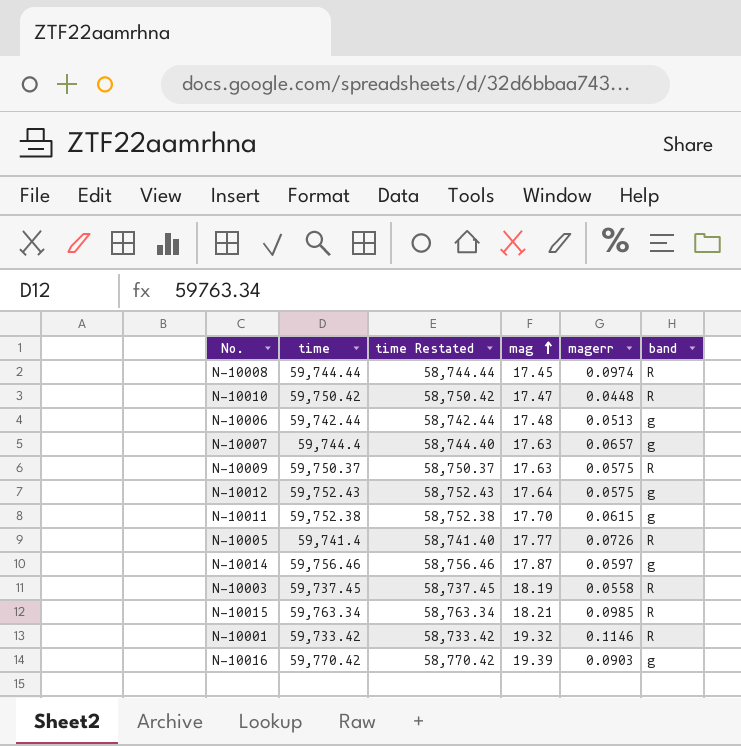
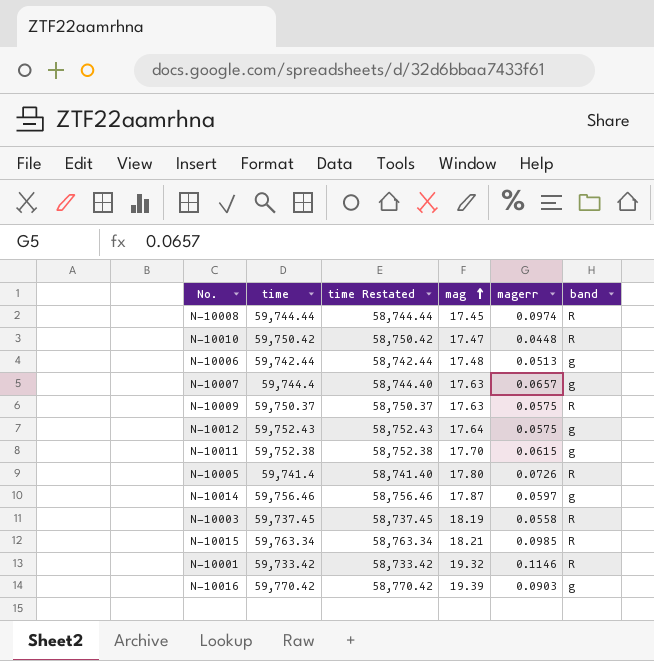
N-10005 | mag: 17.77 -> 17.80

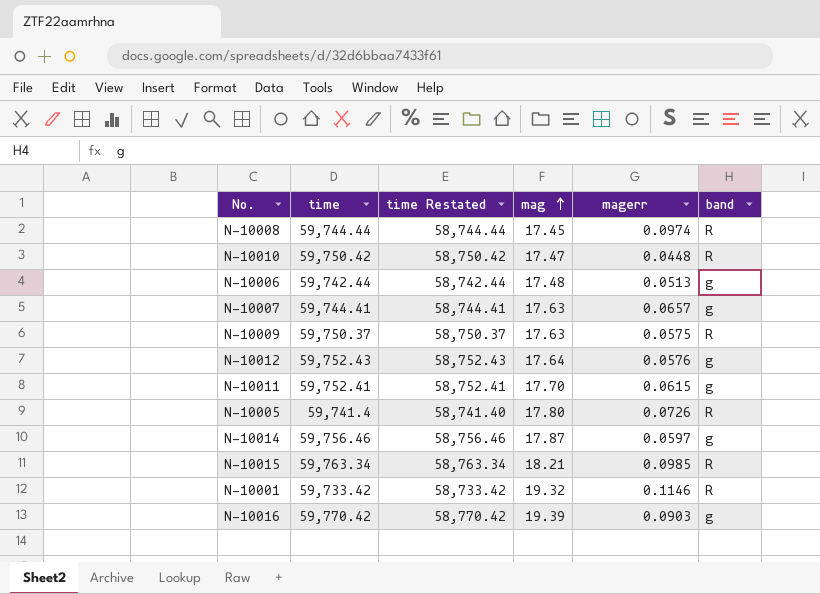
row N-10003: 59,737.45 | 58,737.45 | 18.19 | 0.0558 | R -> none
N-10007 | time: 59,744.4 -> 59,744.41
N-10007 | time Restated: 58,744.40 -> 58,744.41
N-10012 | magerr: 0.0575 -> 0.0576
N-10011 | time: 59,752.38 -> 59,752.41
N-10011 | time Restated: 58,752.38 -> 58,752.41

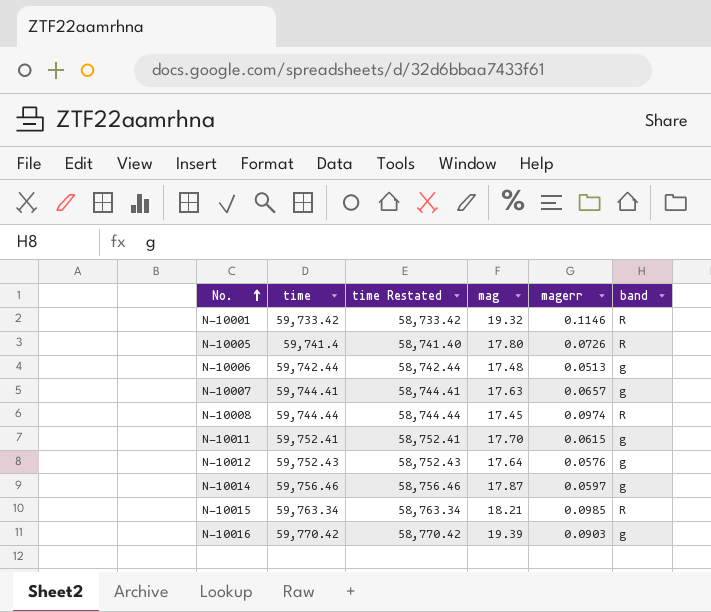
row order: mag ascending -> No. ascending
row N-10010: 59,750.42 | 58,750.42 | 17.47 | 0.0448 | R -> none
row N-10009: 59,750.37 | 58,750.37 | 17.63 | 0.0575 | R -> none

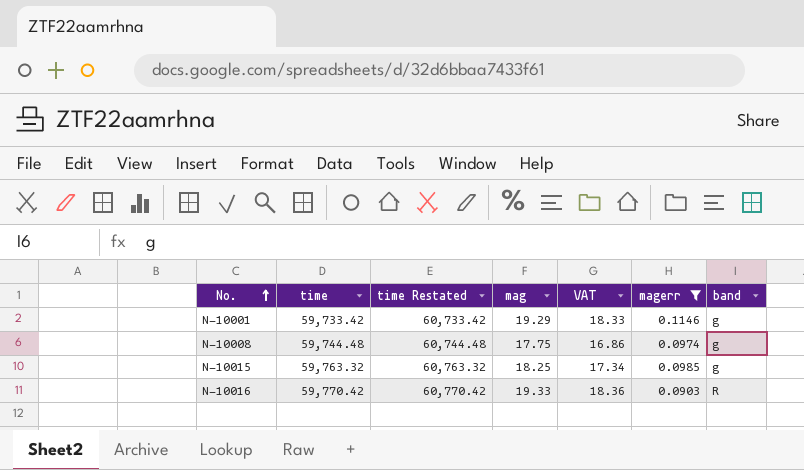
filter: none -> magerr >= 0.0903
column time Restated | formula: [time] - 1000 -> [time] + 1000
column VAT | formula: none -> [mag] * 0.95
N-10001 | mag: 19.32 -> 19.29
N-10001 | band: R -> g
N-10008 | time: 59,744.44 -> 59,744.48
N-10008 | mag: 17.45 -> 17.75
N-10008 | band: R -> g
N-10015 | time: 59,763.34 -> 59,763.32
N-10015 | mag: 18.21 -> 18.25
N-10015 | band: R -> g
N-10016 | mag: 19.39 -> 19.33
N-10016 | band: g -> R

